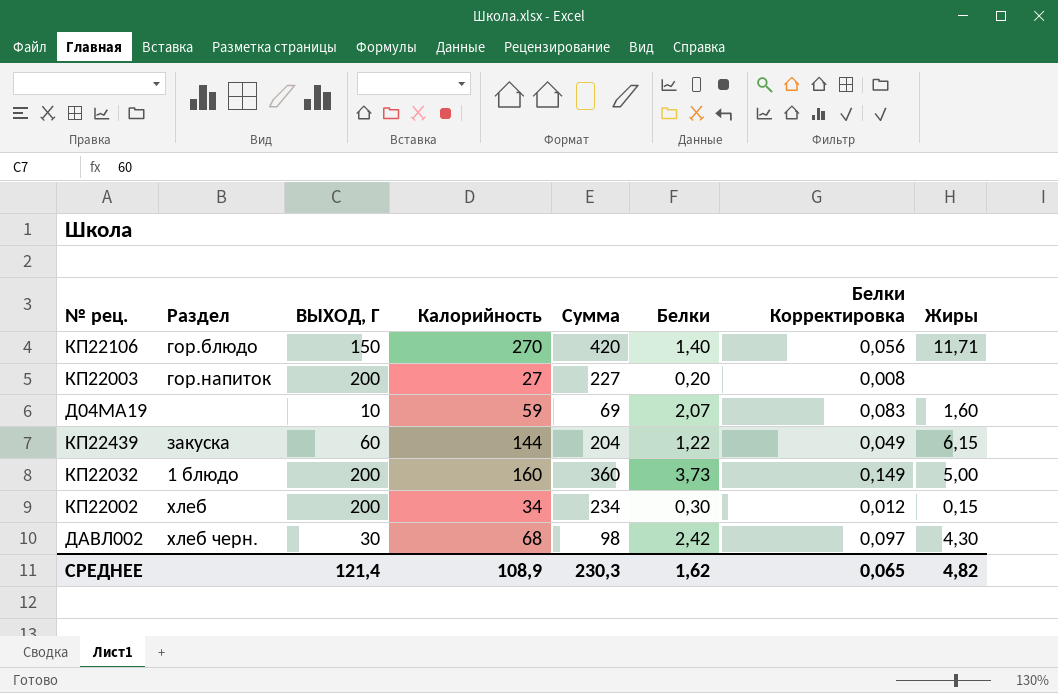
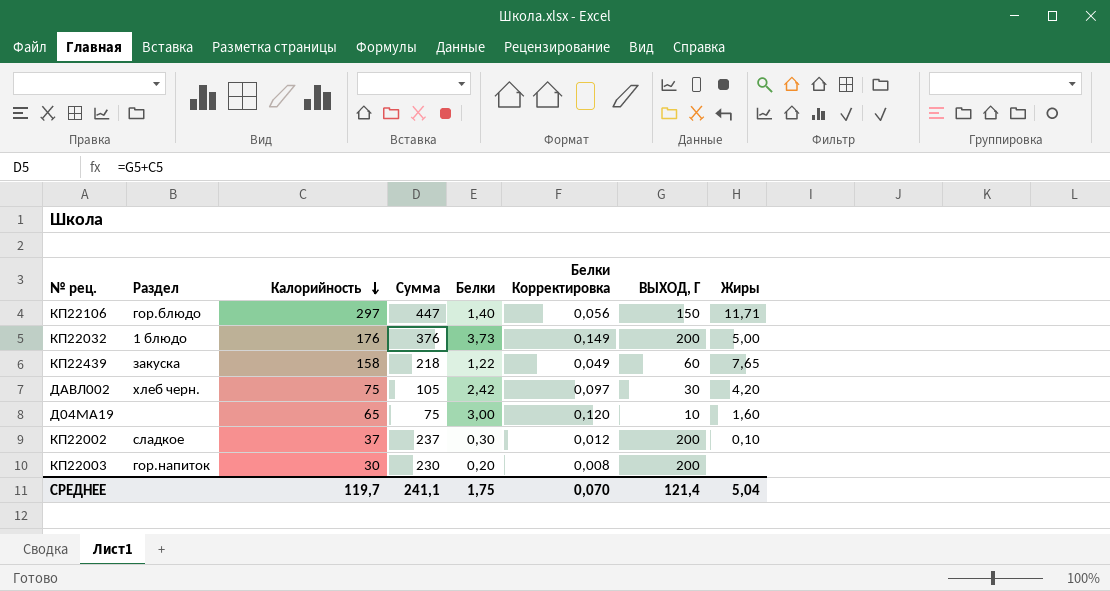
row order: none -> Калорийность descending
column ВЫХОД, Г | position: 3 -> 7
КП22106 | Калорийность: 270 -> 297
КП22106 | Сумма: 420 -> 447
КП22032 | Калорийность: 160 -> 176
КП22032 | Сумма: 360 -> 376
КП22439 | Калорийность: 144 -> 158
КП22439 | Сумма: 204 -> 218
КП22439 | Жиры: 6,15 -> 7,65
ДАВЛ002 | Калорийность: 68 -> 75
ДАВЛ002 | Сумма: 98 -> 105
ДАВЛ002 | Жиры: 4,30 -> 4,20
Д04МА19 | Калорийность: 59 -> 65
Д04МА19 | Сумма: 69 -> 75
Д04МА19 | Белки: 2,07 -> 3,00
Д04МА19 | Белки Корректировка: 0,083 -> 0,120
КП22002 | Раздел: хлеб -> сладкое
КП22002 | Калорийность: 34 -> 37
КП22002 | Сумма: 234 -> 237
КП22002 | Жиры: 0,15 -> 0,10
КП22003 | Калорийность: 27 -> 30
КП22003 | Сумма: 227 -> 230
СРЕДНЕЕ | Калорийность: 108,9 -> 119,7
СРЕДНЕЕ | Сумма: 230,3 -> 241,1
СРЕДНЕЕ | Белки: 1,62 -> 1,75
СРЕДНЕЕ | Белки Корректировка: 0,065 -> 0,070
СРЕДНЕЕ | Жиры: 4,82 -> 5,04

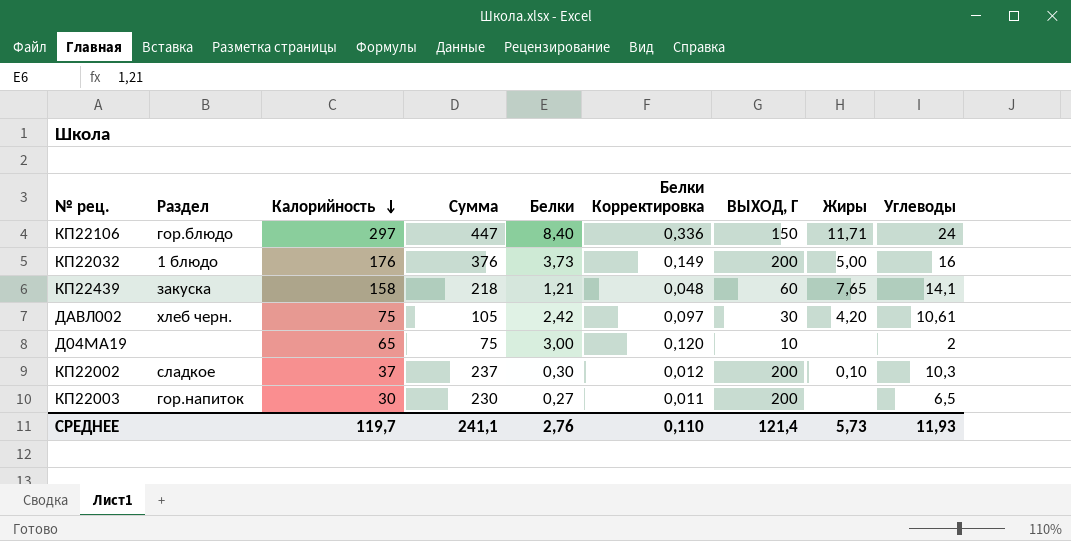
column Углеводы | position: none -> 9
КП22106 | Белки: 1,40 -> 8,40
КП22106 | Белки Корректировка: 0,056 -> 0,336
КП22439 | Белки: 1,22 -> 1,21
КП22439 | Белки Корректировка: 0,049 -> 0,048
Д04МА19 | Жиры: 1,60 -> none
КП22003 | Белки: 0,20 -> 0,27
КП22003 | Белки Корректировка: 0,008 -> 0,011
СРЕДНЕЕ | Белки: 1,75 -> 2,76
СРЕДНЕЕ | Белки Корректировка: 0,070 -> 0,110
СРЕДНЕЕ | Жиры: 5,04 -> 5,73

